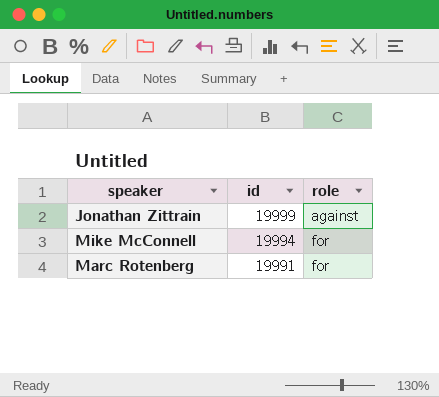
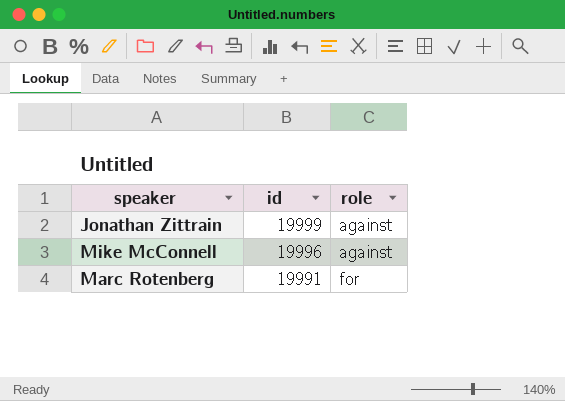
Mike McConnell | id: 19994 -> 19996
Mike McConnell | role: for -> against

